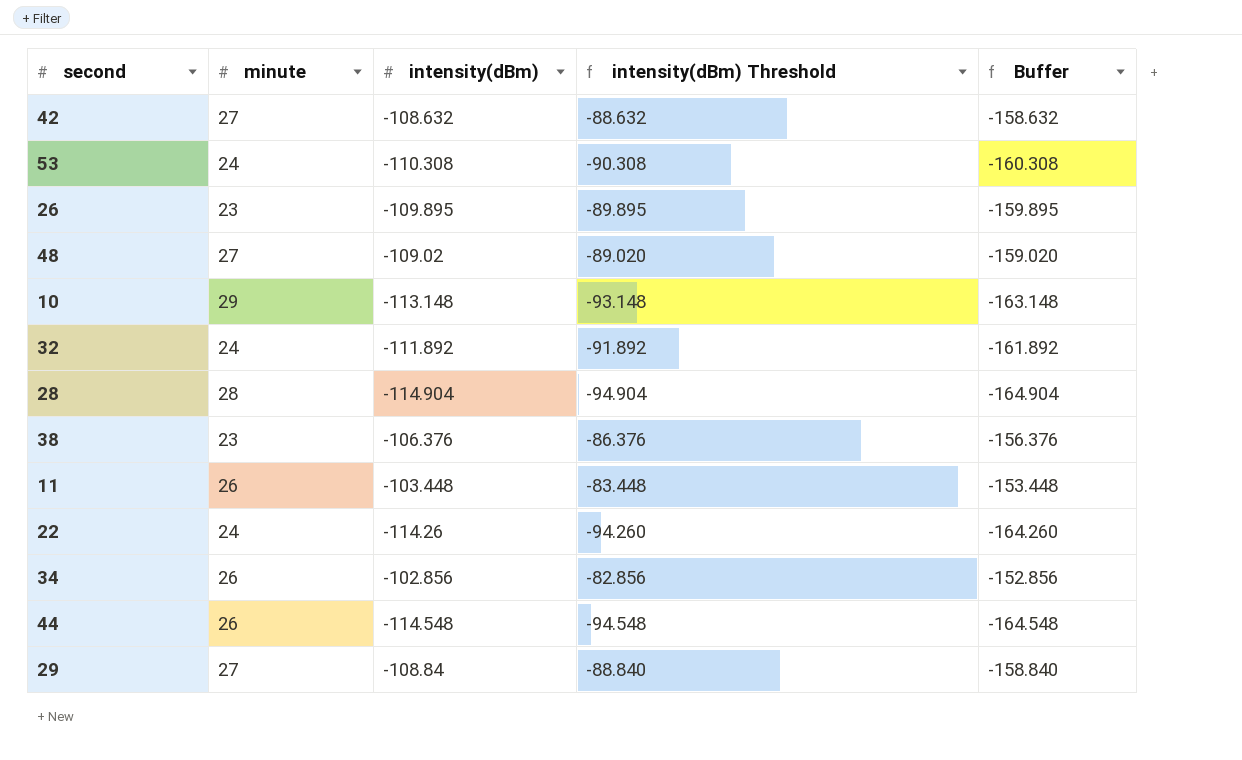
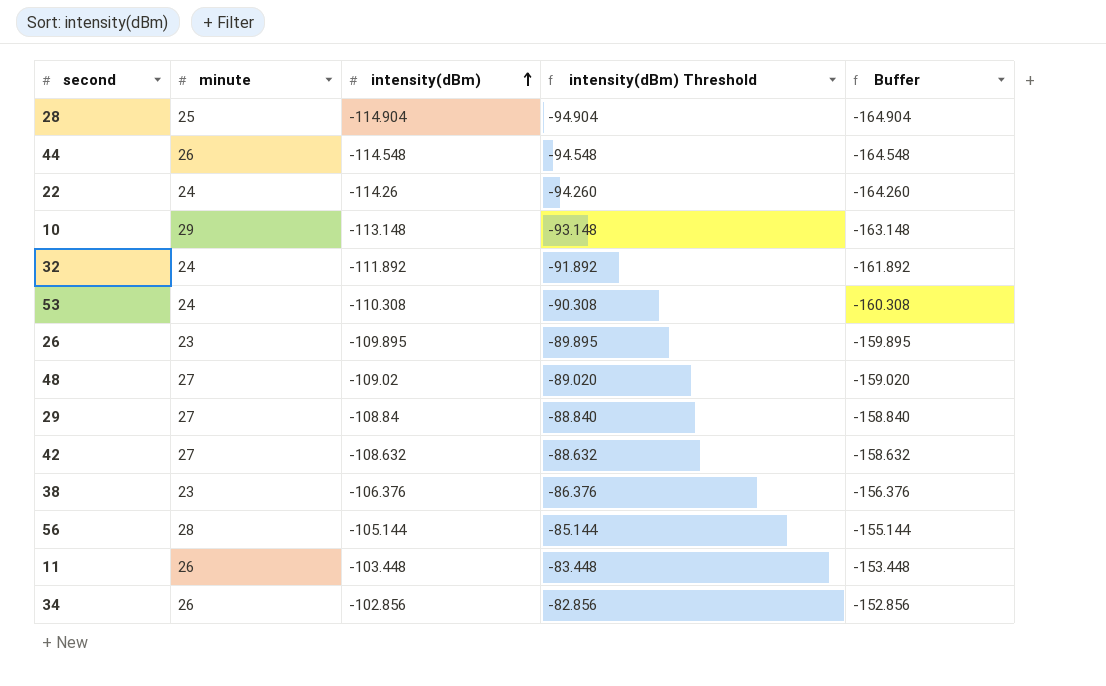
row order: none -> intensity(dBm) ascending
28 | minute: 28 -> 25
row 56: none -> 28 | -105.144 | -85.144 | -155.144

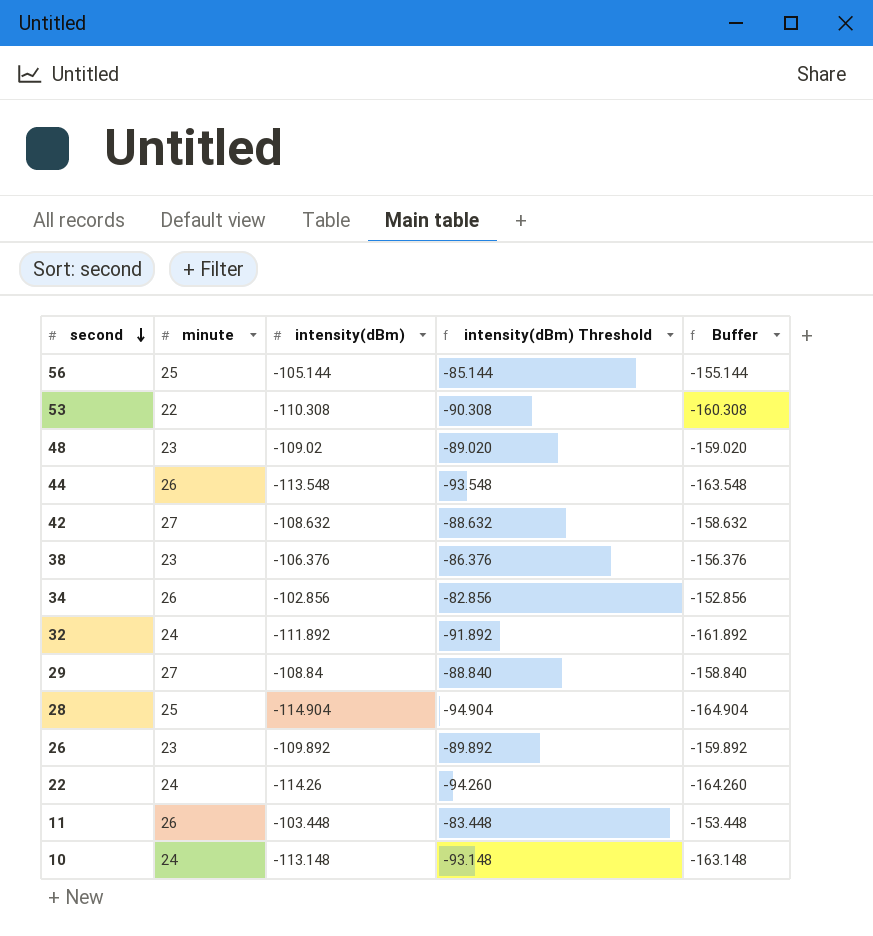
row order: intensity(dBm) ascending -> second descending
56 | minute: 28 -> 25
53 | minute: 24 -> 22
48 | minute: 27 -> 23
44 | intensity(dBm): -114.548 -> -113.548
44 | intensity(dBm) Threshold: -94.548 -> -93.548
44 | Buffer: -164.548 -> -163.548
26 | intensity(dBm): -109.895 -> -109.892
26 | intensity(dBm) Threshold: -89.895 -> -89.892
26 | Buffer: -159.895 -> -159.892
10 | minute: 29 -> 24

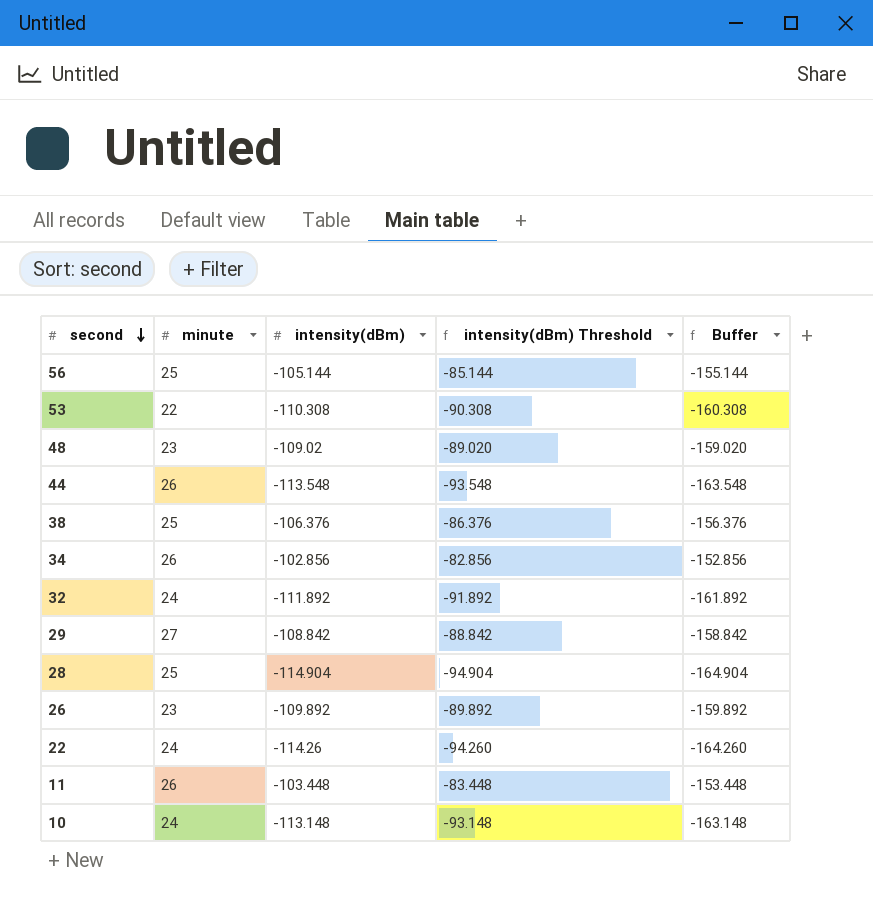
row 42: 27 | -108.632 | -88.632 | -158.632 -> none
38 | minute: 23 -> 25
29 | intensity(dBm): -108.84 -> -108.842
29 | intensity(dBm) Threshold: -88.840 -> -88.842
29 | Buffer: -158.840 -> -158.842

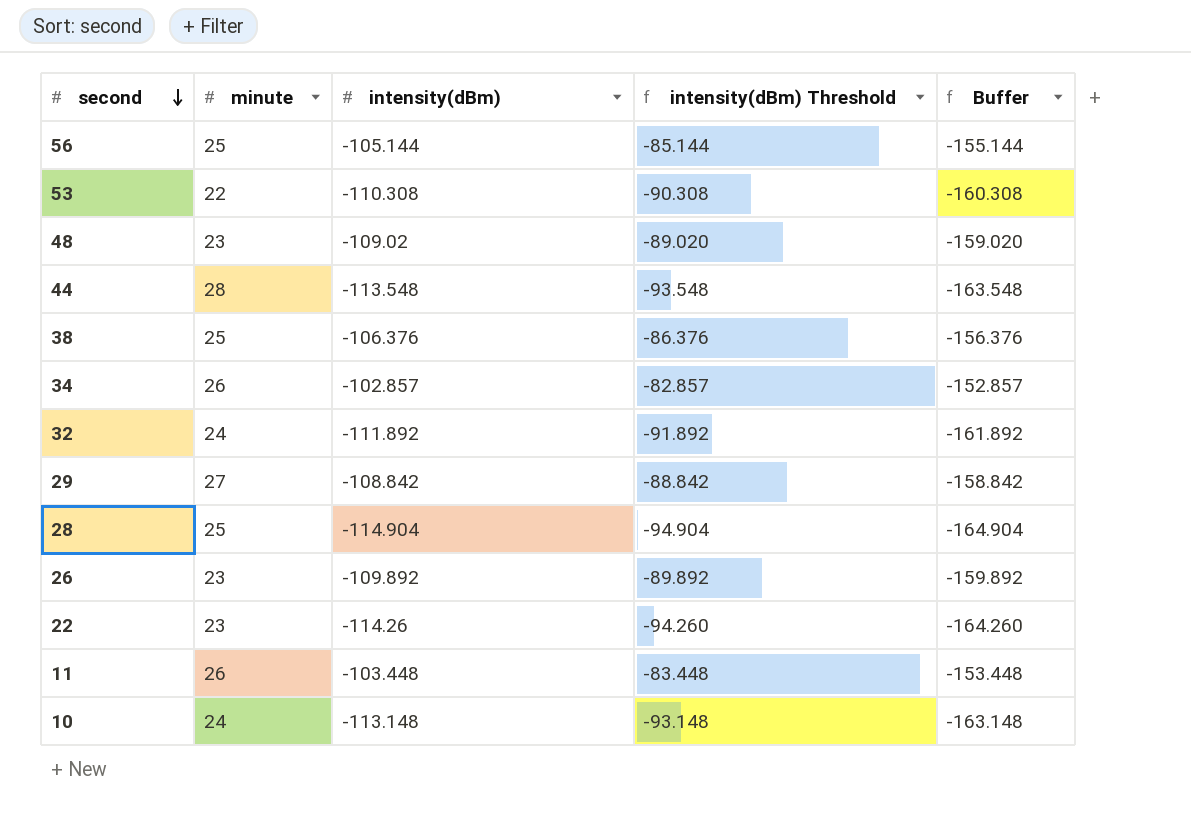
44 | minute: 26 -> 28
34 | intensity(dBm): -102.856 -> -102.857
34 | intensity(dBm) Threshold: -82.856 -> -82.857
34 | Buffer: -152.856 -> -152.857
22 | minute: 24 -> 23

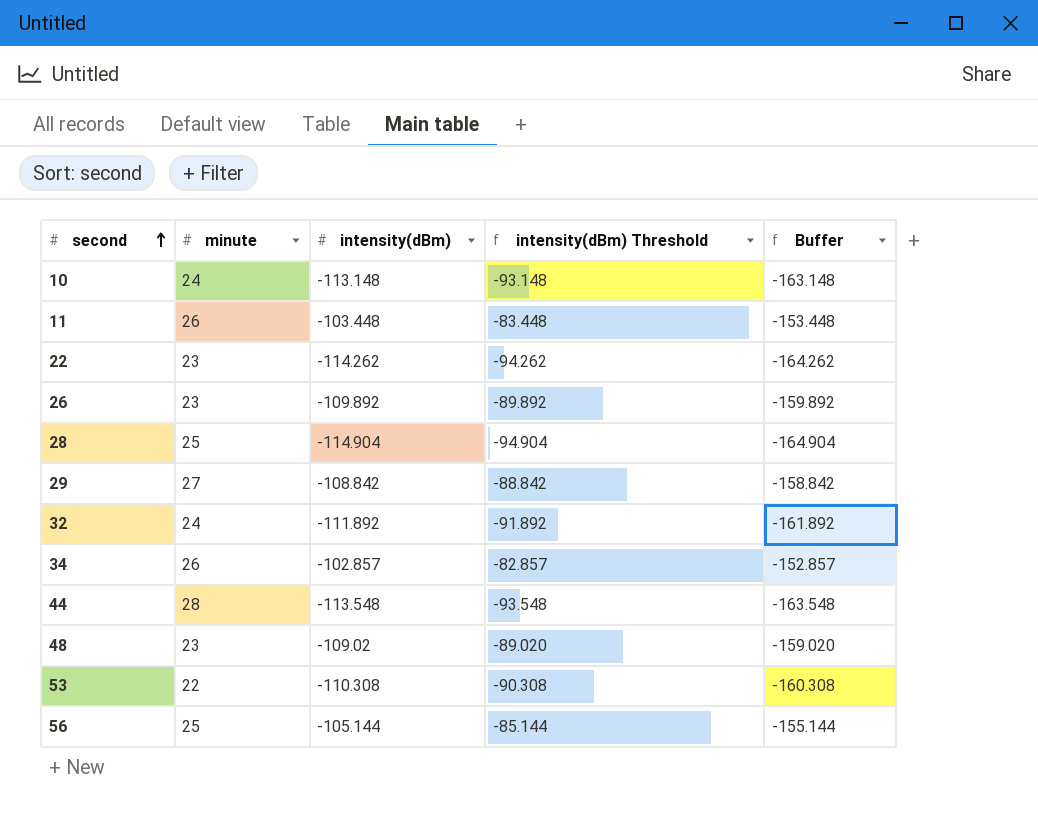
row order: second descending -> second ascending
row 38: 25 | -106.376 | -86.376 | -156.376 -> none
22 | intensity(dBm): -114.26 -> -114.262
22 | intensity(dBm) Threshold: -94.260 -> -94.262
22 | Buffer: -164.260 -> -164.262

